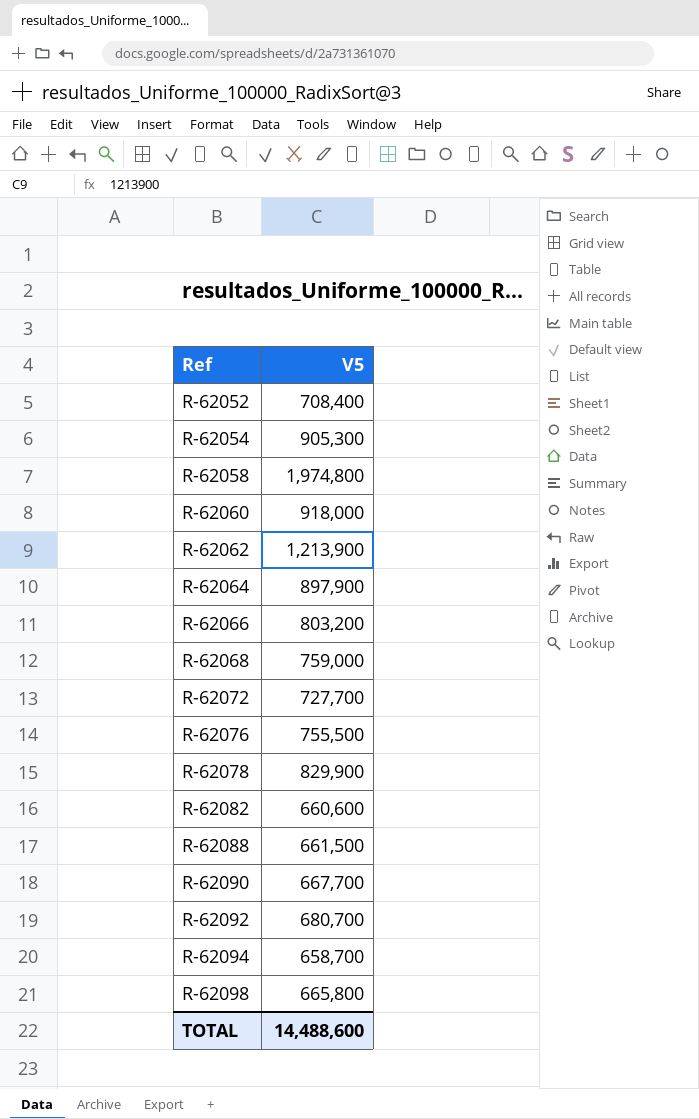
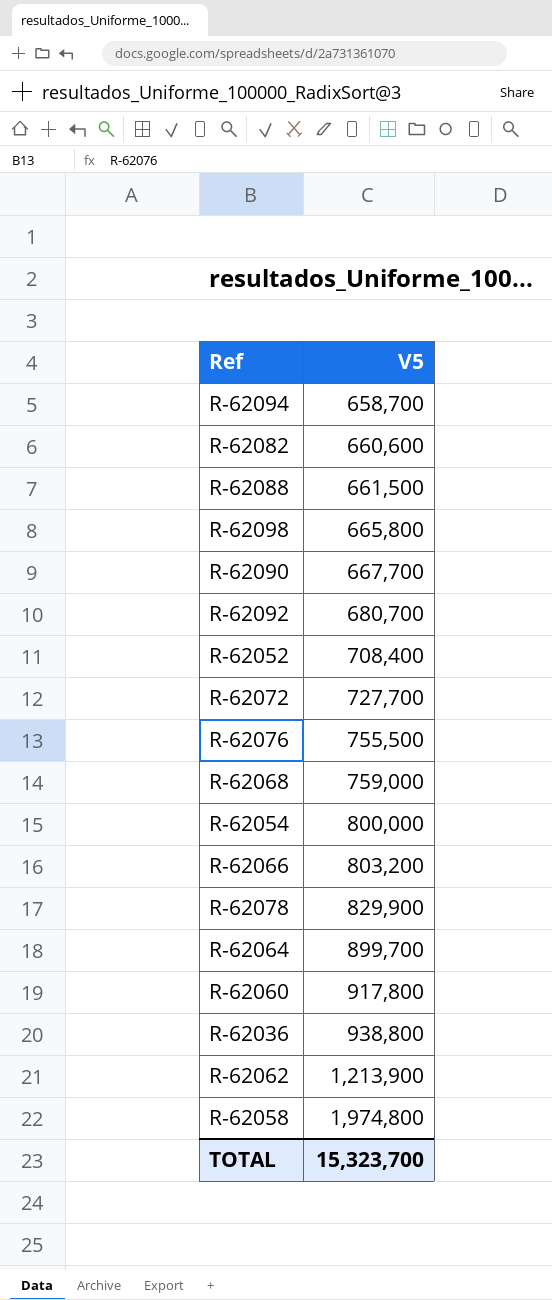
row order: Ref ascending -> V5 ascending
R-62054 | V5: 905,300 -> 800,000
R-62064 | V5: 897,900 -> 899,700
R-62060 | V5: 918,000 -> 917,800
row R-62036: none -> 938,800
TOTAL | V5: 14,488,600 -> 15,323,700

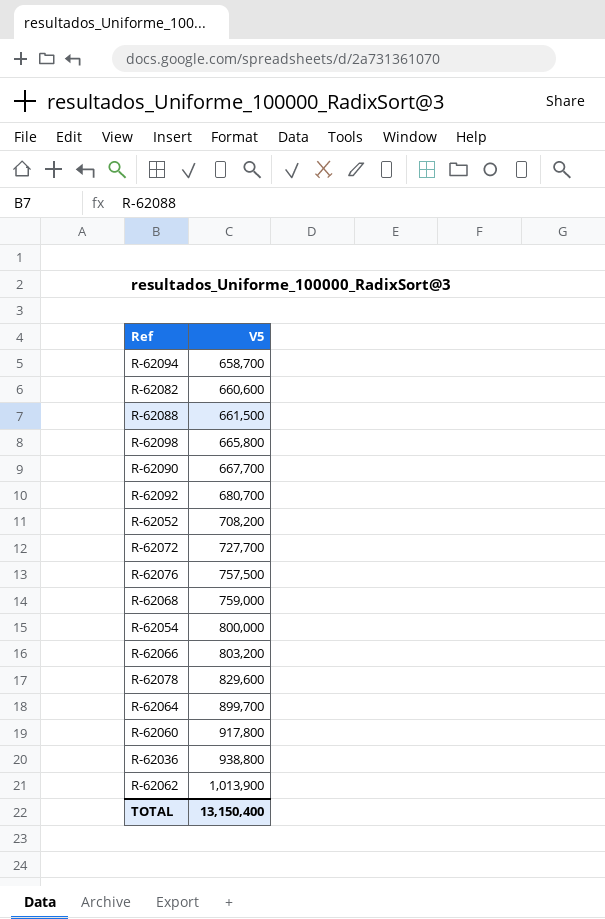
row R-62058: 1,974,800 -> none
R-62052 | V5: 708,400 -> 708,200
R-62076 | V5: 755,500 -> 757,500
R-62078 | V5: 829,900 -> 829,600
R-62062 | V5: 1,213,900 -> 1,013,900
TOTAL | V5: 15,323,700 -> 13,150,400

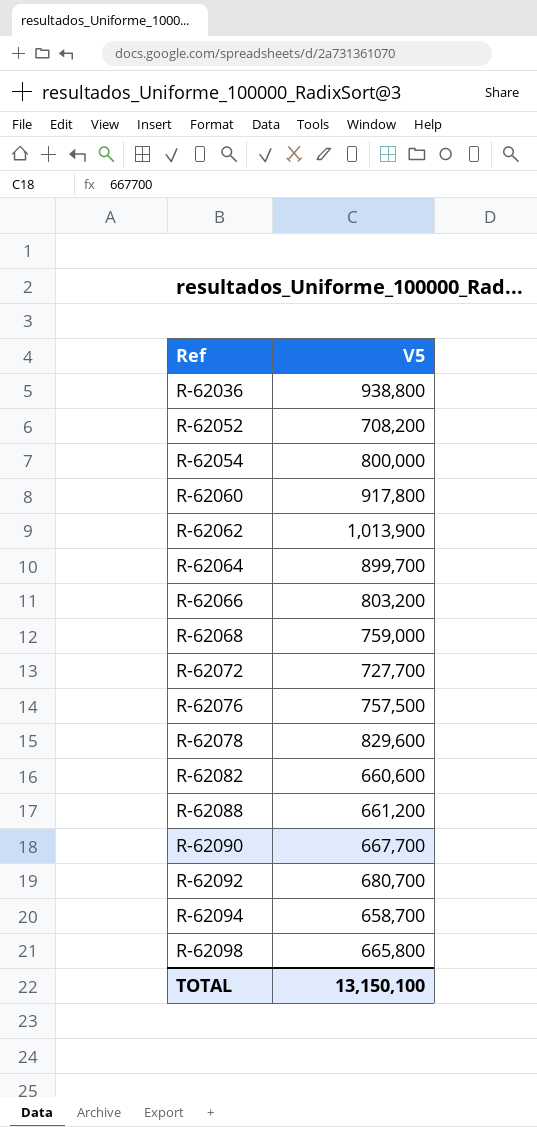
row order: V5 ascending -> Ref ascending
R-62088 | V5: 661,500 -> 661,200
TOTAL | V5: 13,150,400 -> 13,150,100

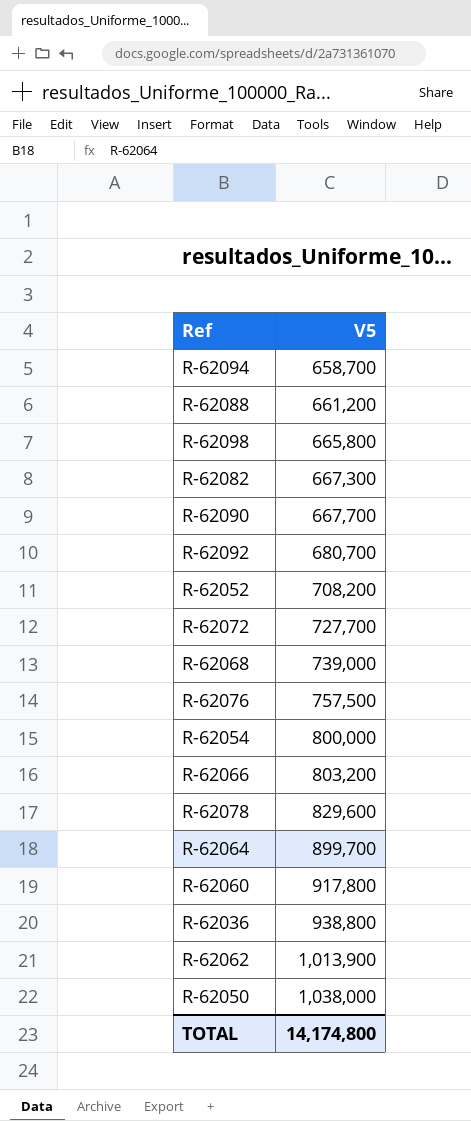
row order: Ref ascending -> V5 ascending
R-62082 | V5: 660,600 -> 667,300
R-62068 | V5: 759,000 -> 739,000
row R-62050: none -> 1,038,000
TOTAL | V5: 13,150,100 -> 14,174,800

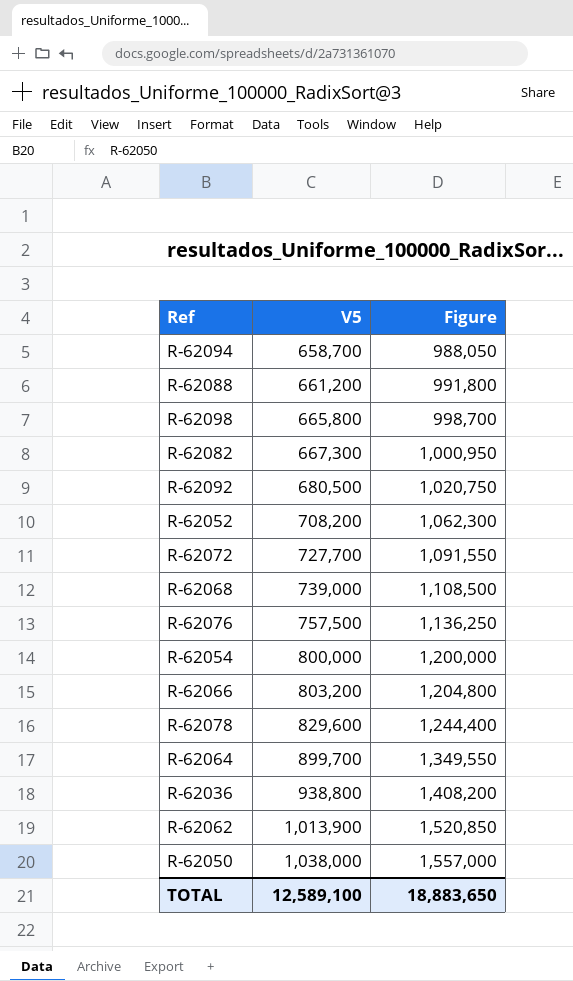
column Figure | formula: none -> [V5] * 1.5
row R-62090: 667,700 -> none
row R-62060: 917,800 -> none
R-62092 | V5: 680,700 -> 680,500
TOTAL | V5: 14,174,800 -> 12,589,100

